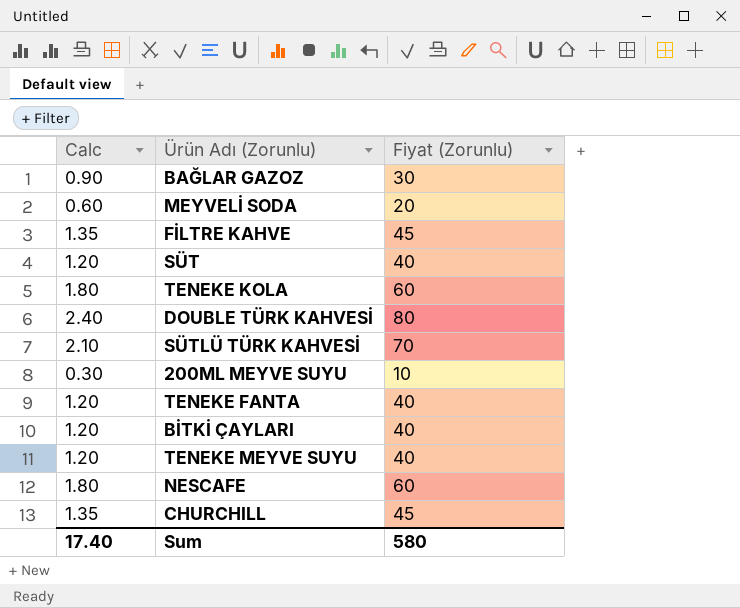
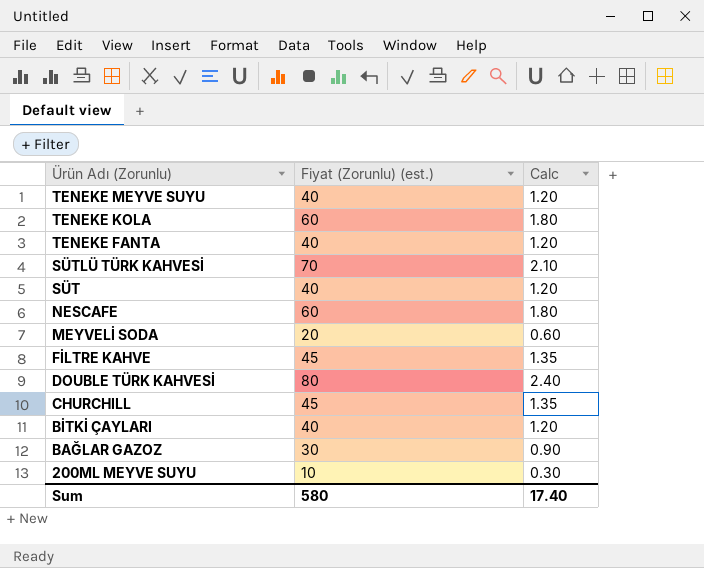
row order: none -> Ürün Adı (Zorunlu) descending
column name: Fiyat (Zorunlu) -> Fiyat (Zorunlu) (est.)
column Calc | position: 1 -> 3

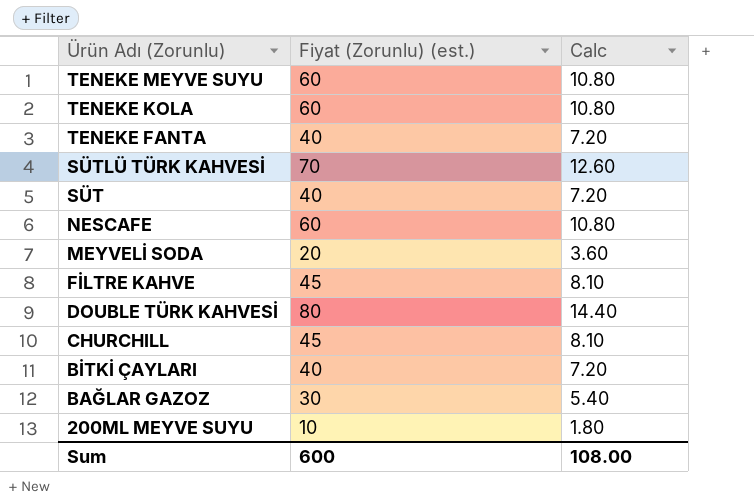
column Calc | formula: [Fiyat (Zorunlu) (est.)] * 0.03 -> [Fiyat (Zorunlu) (est.)] * 0.18
TENEKE MEYVE SUYU | Fiyat (Zorunlu) (est.): 40 -> 60
Sum | Fiyat (Zorunlu) (est.): 580 -> 600
Sum | Calc: 17.40 -> 108.00

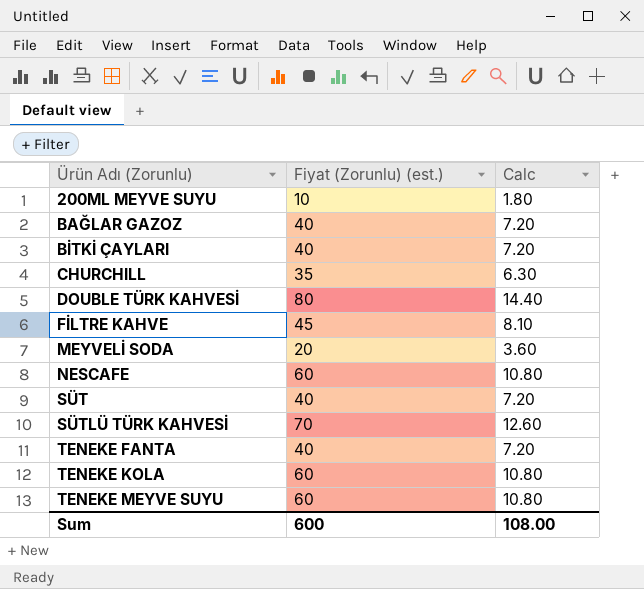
row order: Ürün Adı (Zorunlu) descending -> Ürün Adı (Zorunlu) ascending
BAĞLAR GAZOZ | Fiyat (Zorunlu) (est.): 30 -> 40
BAĞLAR GAZOZ | Calc: 5.40 -> 7.20
CHURCHILL | Fiyat (Zorunlu) (est.): 45 -> 35
CHURCHILL | Calc: 8.10 -> 6.30

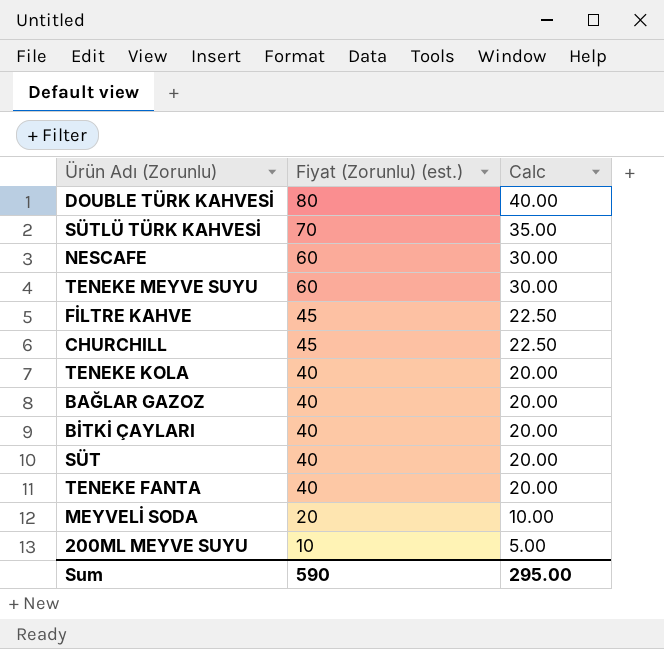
row order: Ürün Adı (Zorunlu) ascending -> Fiyat (Zorunlu) (est.) descending
column Calc | formula: [Fiyat (Zorunlu) (est.)] * 0.18 -> [Fiyat (Zorunlu) (est.)] * 0.5
CHURCHILL | Fiyat (Zorunlu) (est.): 35 -> 45
TENEKE KOLA | Fiyat (Zorunlu) (est.): 60 -> 40
Sum | Fiyat (Zorunlu) (est.): 600 -> 590
Sum | Calc: 108.00 -> 295.00

